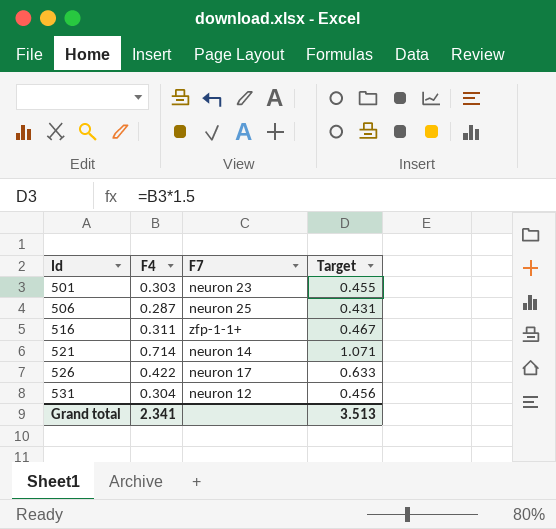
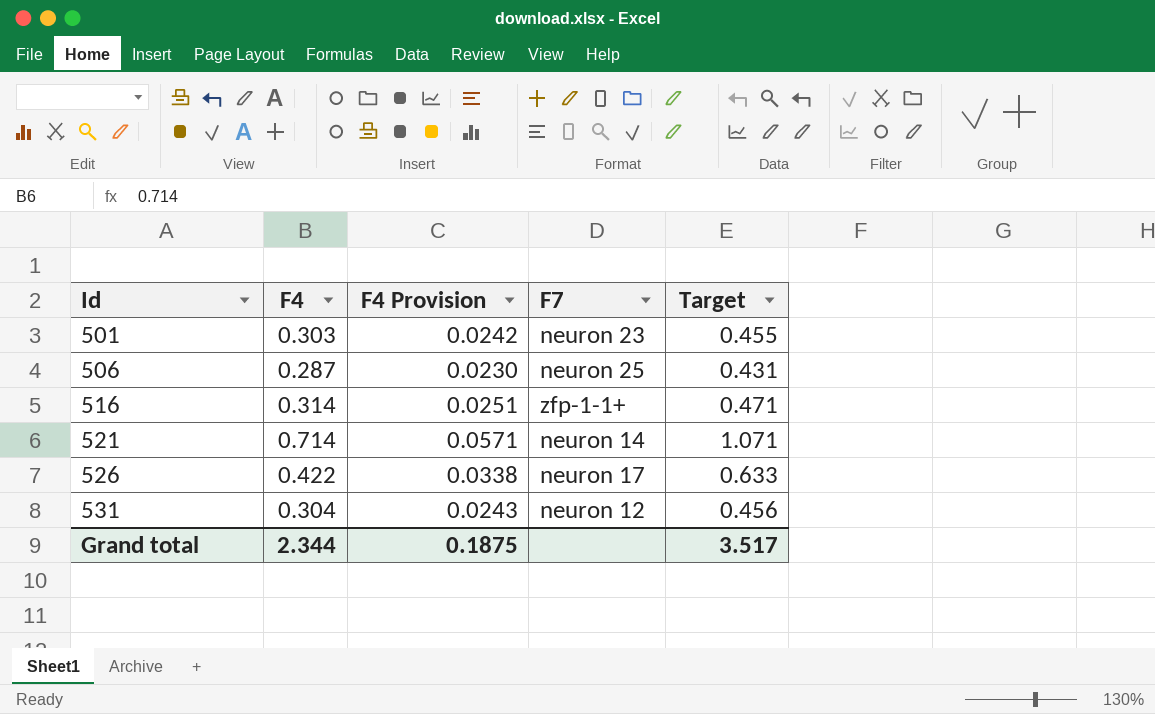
column F4 Provision | formula: none -> [F4] * 0.08
516 | F4: 0.311 -> 0.314
516 | Target: 0.467 -> 0.471
Grand total | F4: 2.341 -> 2.344
Grand total | Target: 3.513 -> 3.517

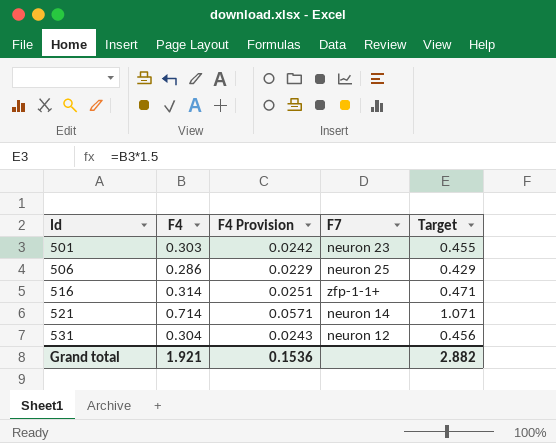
row 526: 0.422 | 0.0338 | neuron 17 | 0.633 -> none
506 | F4: 0.287 -> 0.286
506 | F4 Provision: 0.0230 -> 0.0229
506 | Target: 0.431 -> 0.429
Grand total | F4: 2.344 -> 1.921
Grand total | F4 Provision: 0.1875 -> 0.1536
Grand total | Target: 3.517 -> 2.882

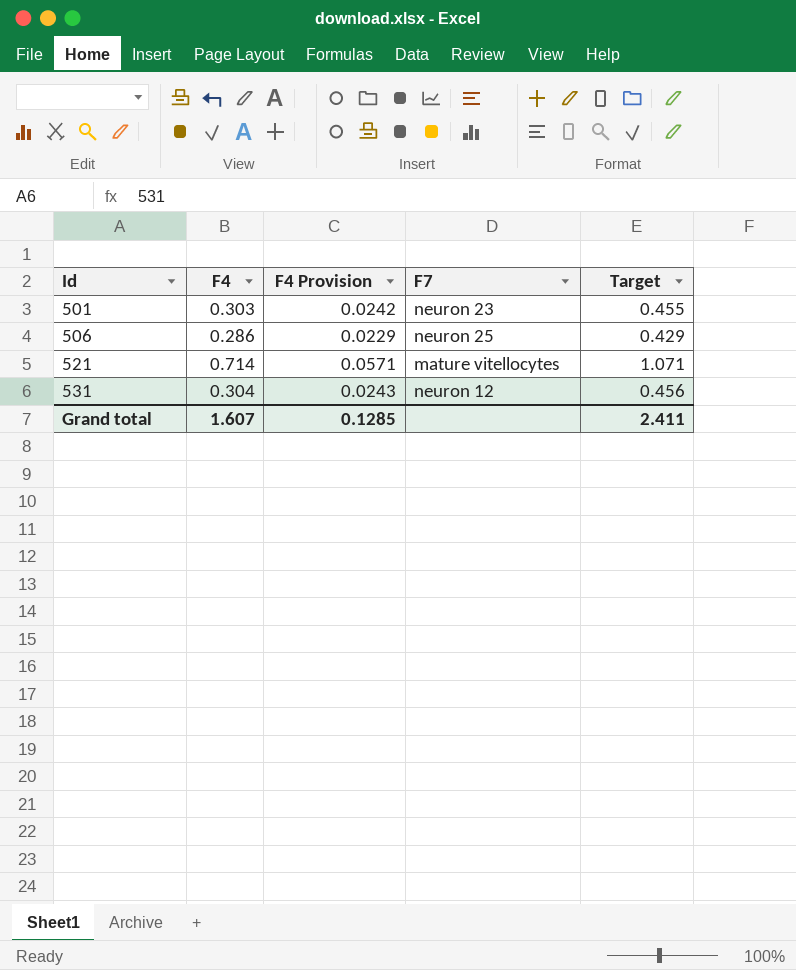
row 516: 0.314 | 0.0251 | zfp-1-1+ | 0.471 -> none
521 | F7: neuron 14 -> mature vitellocytes
Grand total | F4: 1.921 -> 1.607
Grand total | F4 Provision: 0.1536 -> 0.1285
Grand total | Target: 2.882 -> 2.411

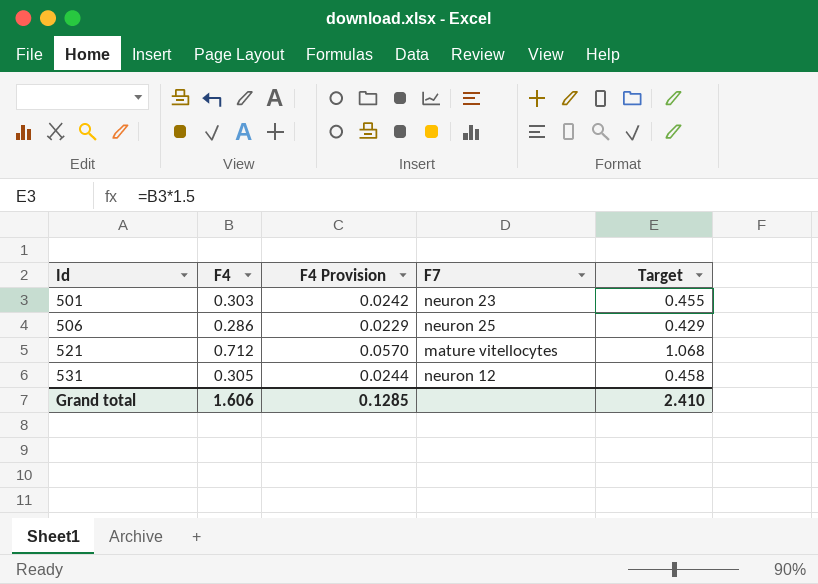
521 | F4: 0.714 -> 0.712
521 | F4 Provision: 0.0571 -> 0.0570
521 | Target: 1.071 -> 1.068
531 | F4: 0.304 -> 0.305
531 | F4 Provision: 0.0243 -> 0.0244
531 | Target: 0.456 -> 0.458
Grand total | F4: 1.607 -> 1.606
Grand total | Target: 2.411 -> 2.410

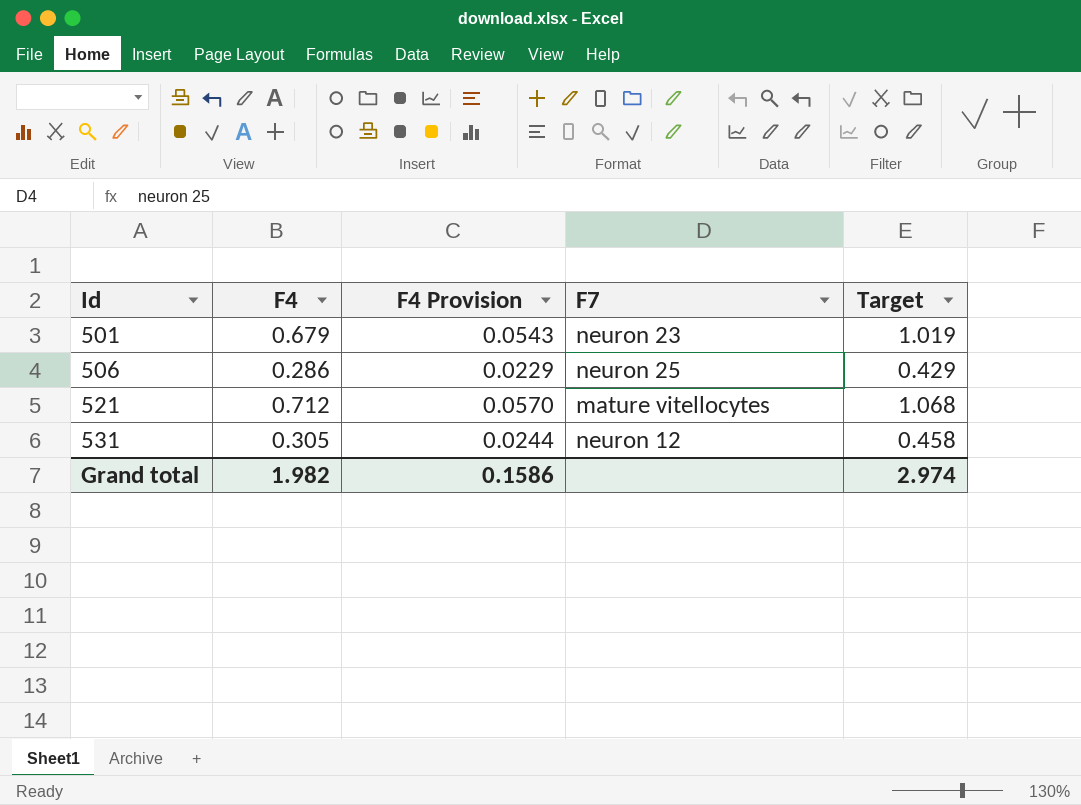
501 | F4: 0.303 -> 0.679
501 | F4 Provision: 0.0242 -> 0.0543
501 | Target: 0.455 -> 1.019
Grand total | F4: 1.606 -> 1.982
Grand total | F4 Provision: 0.1285 -> 0.1586
Grand total | Target: 2.410 -> 2.974

